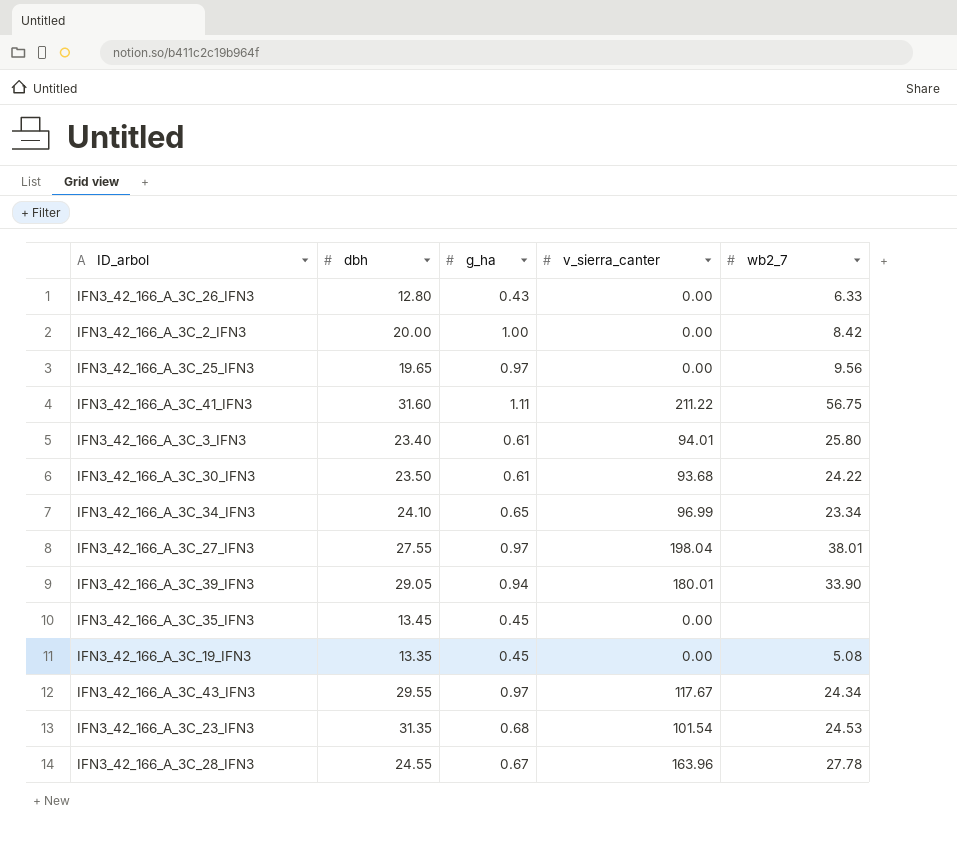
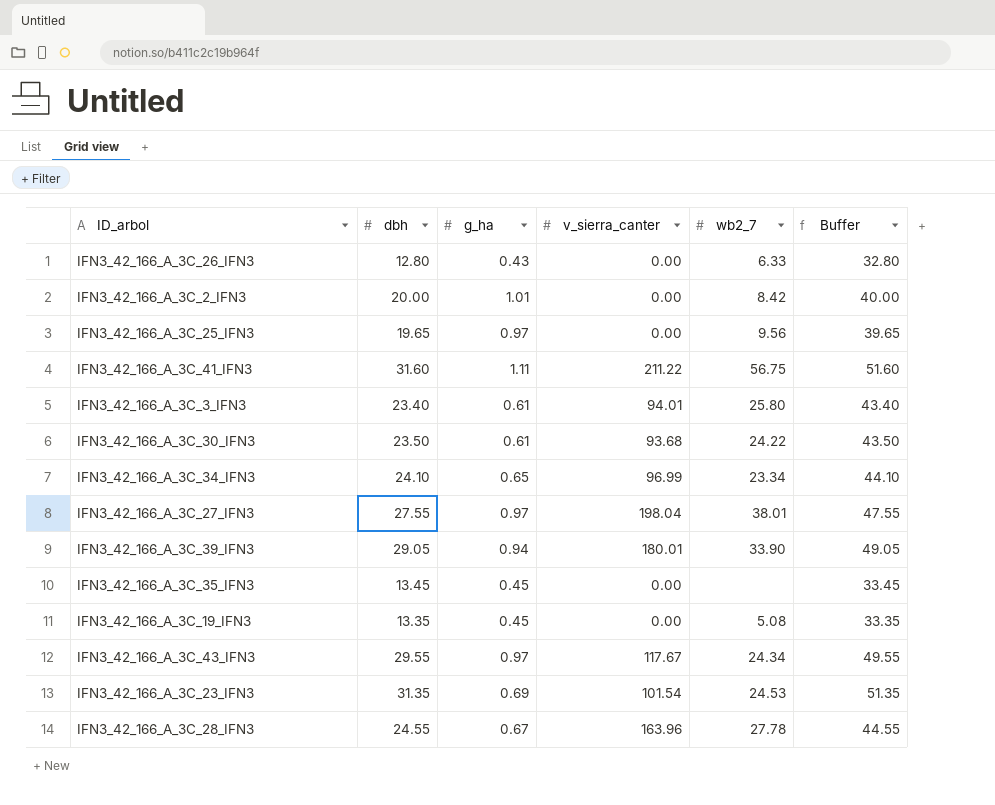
column Buffer | formula: none -> [dbh] + 20
IFN3_42_166_A_3C_2_IFN3 | g_ha: 1.00 -> 1.01
IFN3_42_166_A_3C_23_IFN3 | g_ha: 0.68 -> 0.69

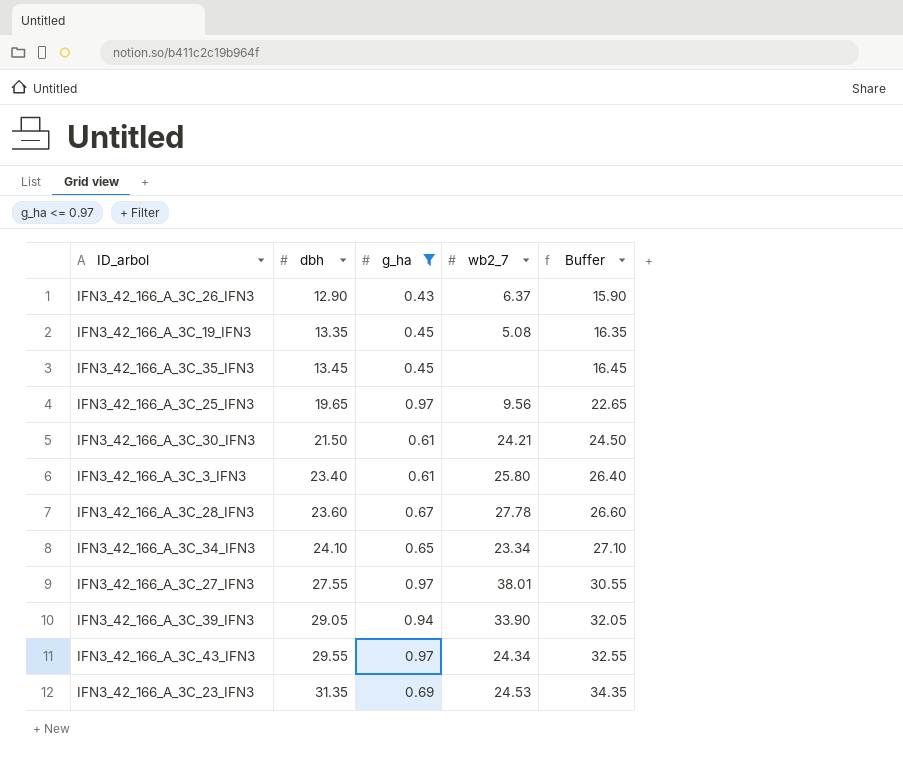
filter: none -> g_ha <= 0.97
row order: none -> dbh ascending
column v_sierra_canter | position: 4 -> none
column Buffer | formula: [dbh] + 20 -> [dbh] + 3
IFN3_42_166_A_3C_26_IFN3 | dbh: 12.80 -> 12.90
IFN3_42_166_A_3C_26_IFN3 | wb2_7: 6.33 -> 6.37
IFN3_42_166_A_3C_30_IFN3 | dbh: 23.50 -> 21.50
IFN3_42_166_A_3C_30_IFN3 | wb2_7: 24.22 -> 24.21
IFN3_42_166_A_3C_28_IFN3 | dbh: 24.55 -> 23.60

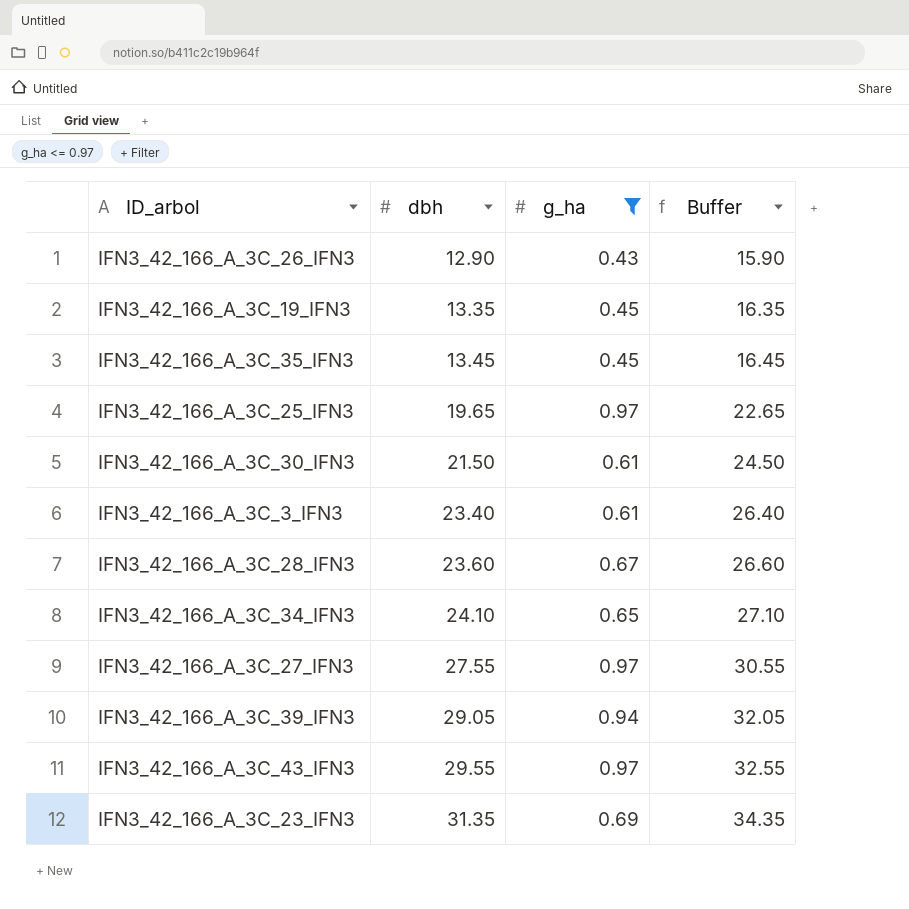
column wb2_7 | position: 4 -> none

